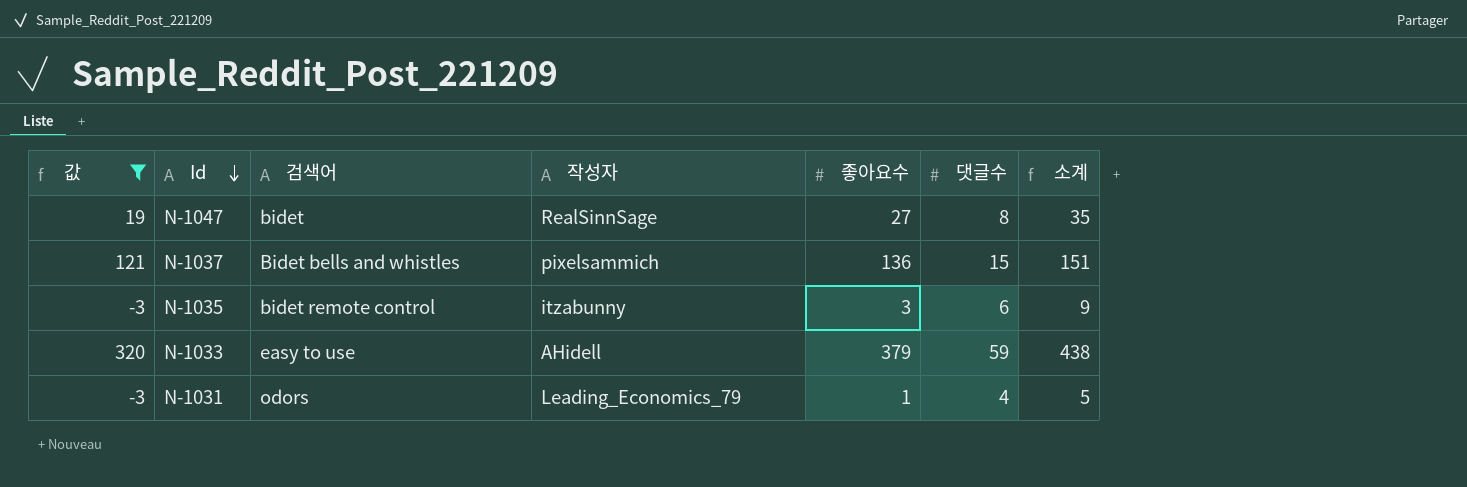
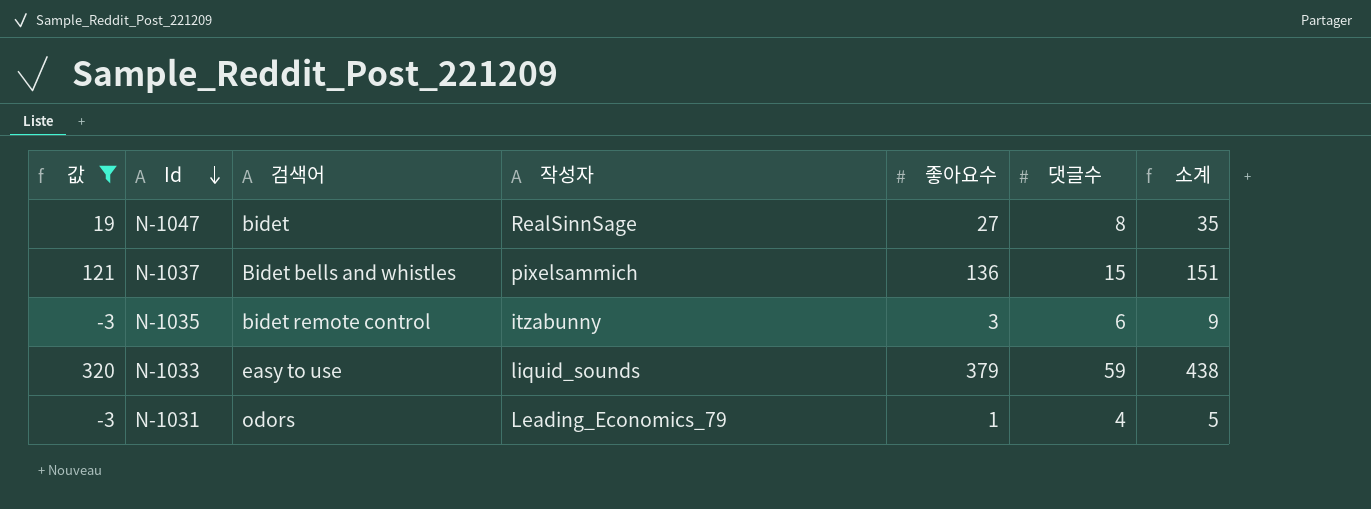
N-1033 | 작성자: AHidell -> liquid_sounds

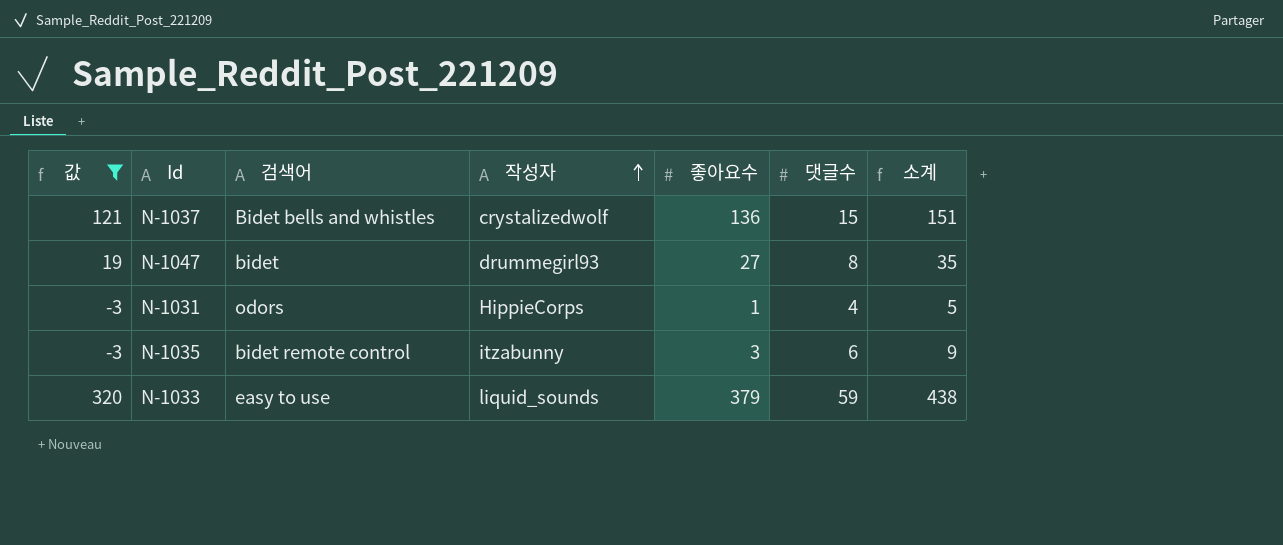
row order: Id descending -> 작성자 ascending
N-1037 | 작성자: pixelsammich -> crystalizedwolf
N-1047 | 작성자: RealSinnSage -> drummegirl93
N-1031 | 작성자: Leading_Economics_79 -> HippieCorps

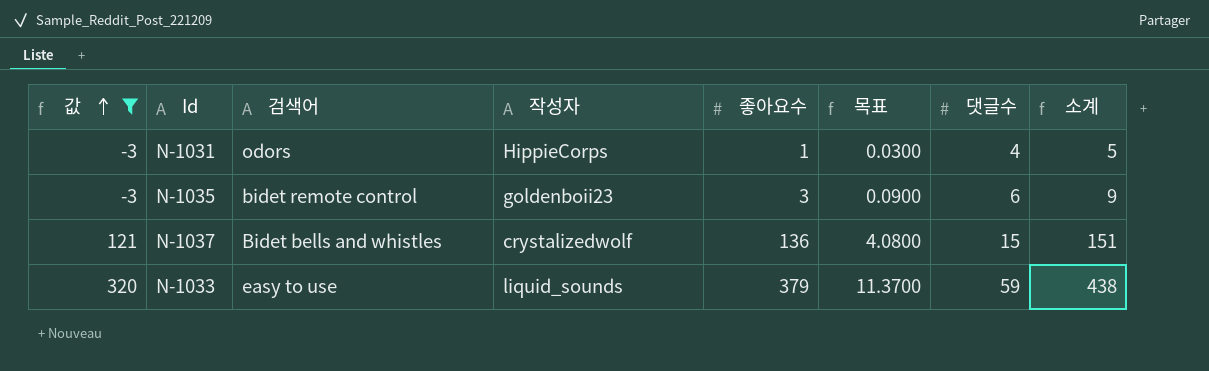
row order: 작성자 ascending -> 값 ascending
column 목표 | formula: none -> [좋아요수] * 0.03
row N-1047: 19 | bidet | drummegirl93 | 27 | 8 | 35 -> none
N-1035 | 작성자: itzabunny -> goldenboii23

